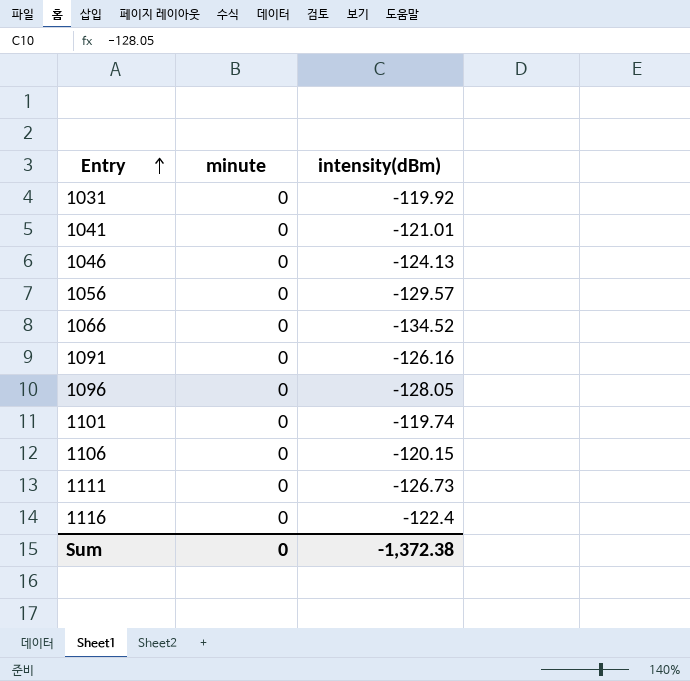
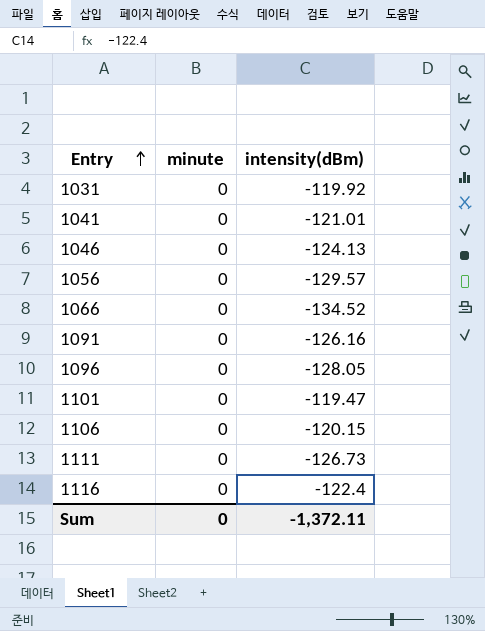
1101 | intensity(dBm): -119.74 -> -119.47
Sum | intensity(dBm): -1,372.38 -> -1,372.11

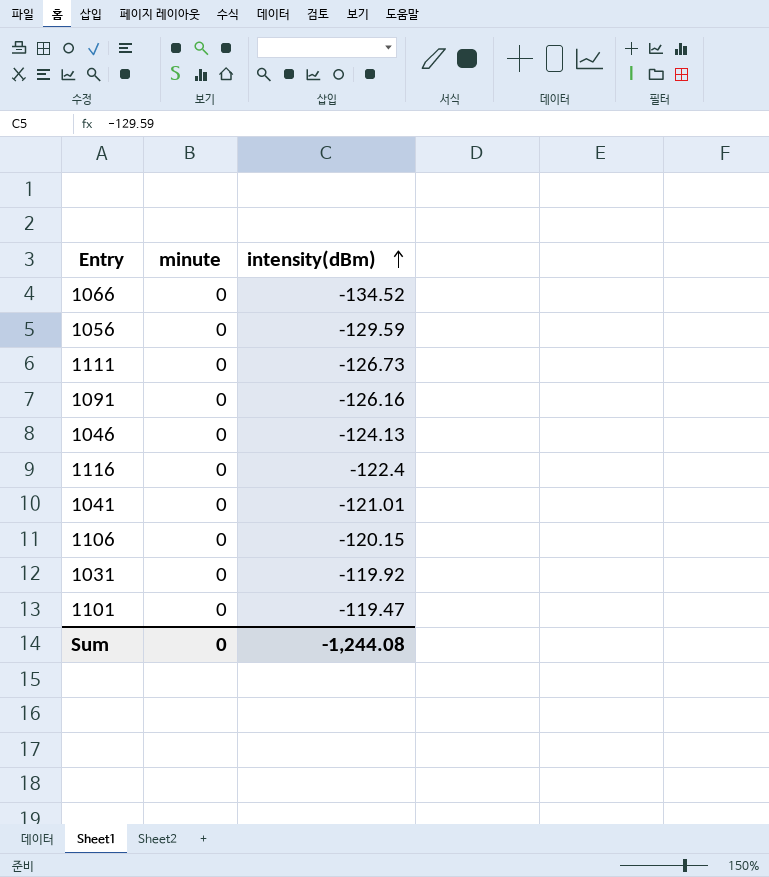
row order: Entry ascending -> intensity(dBm) ascending
row 1096: 0 | -128.05 -> none
1056 | intensity(dBm): -129.57 -> -129.59
Sum | intensity(dBm): -1,372.11 -> -1,244.08

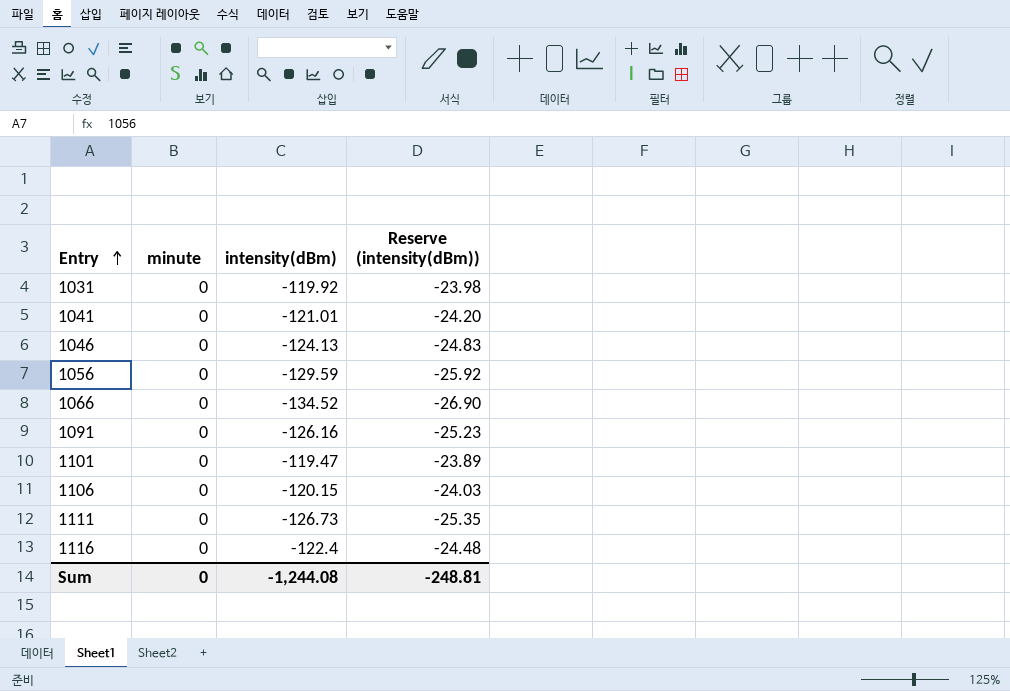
row order: intensity(dBm) ascending -> Entry ascending
column Reserve (intensity(dBm)) | formula: none -> [intensity(dBm)] * 0.2

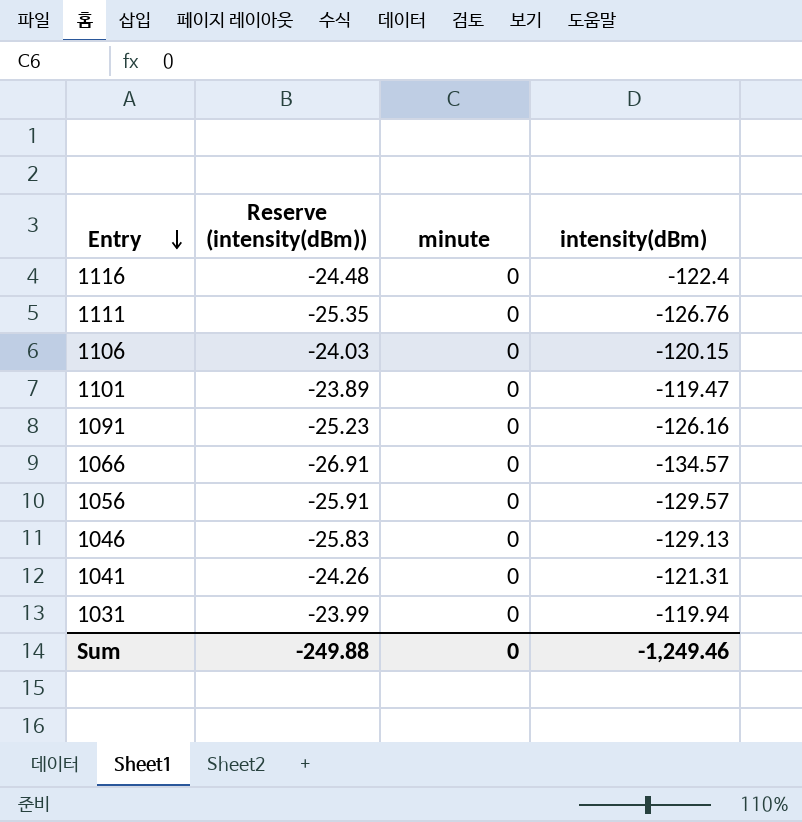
row order: Entry ascending -> Entry descending
column Reserve (intensity(dBm)) | position: 4 -> 2
1111 | intensity(dBm): -126.73 -> -126.76
1066 | Reserve (intensity(dBm)): -26.90 -> -26.91
1066 | intensity(dBm): -134.52 -> -134.57
1056 | Reserve (intensity(dBm)): -25.92 -> -25.91
1056 | intensity(dBm): -129.59 -> -129.57
1046 | Reserve (intensity(dBm)): -24.83 -> -25.83
1046 | intensity(dBm): -124.13 -> -129.13
1041 | Reserve (intensity(dBm)): -24.20 -> -24.26
1041 | intensity(dBm): -121.01 -> -121.31
1031 | Reserve (intensity(dBm)): -23.98 -> -23.99
1031 | intensity(dBm): -119.92 -> -119.94
Sum | Reserve (intensity(dBm)): -248.81 -> -249.88
Sum | intensity(dBm): -1,244.08 -> -1,249.46

